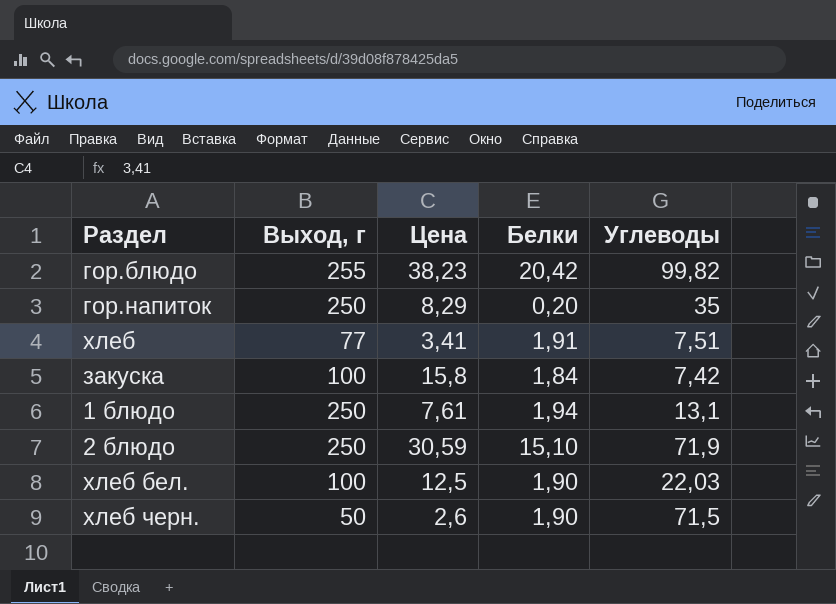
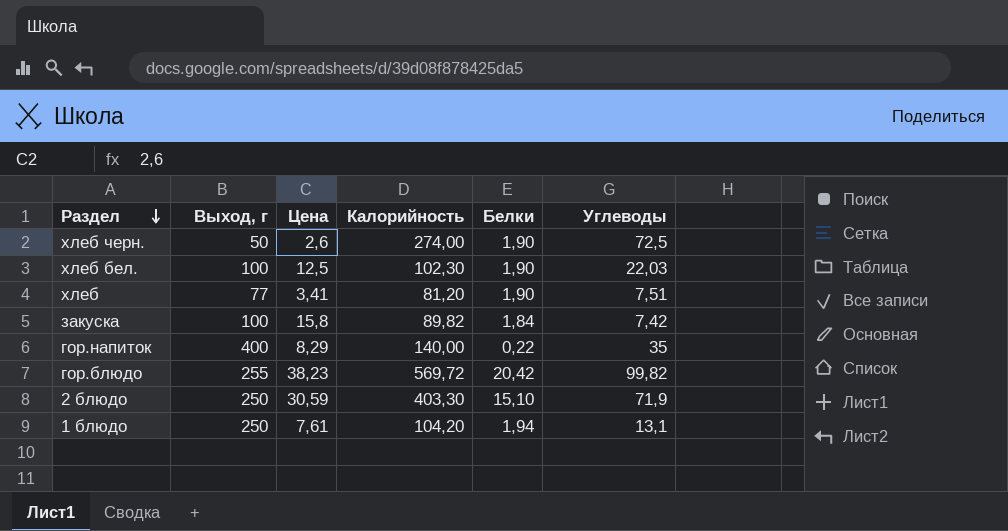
row order: none -> Раздел descending
column Калорийность | position: none -> 4
хлеб черн. | Углеводы: 71,5 -> 72,5
хлеб | Белки: 1,91 -> 1,90
гор.напиток | Выход, г: 250 -> 400
гор.напиток | Белки: 0,20 -> 0,22

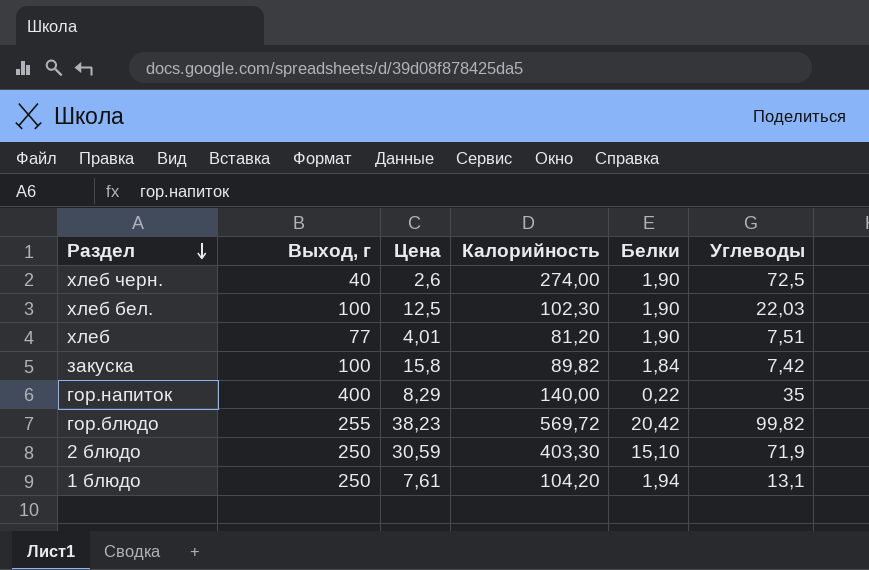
хлеб черн. | Выход, г: 50 -> 40
хлеб | Цена: 3,41 -> 4,01

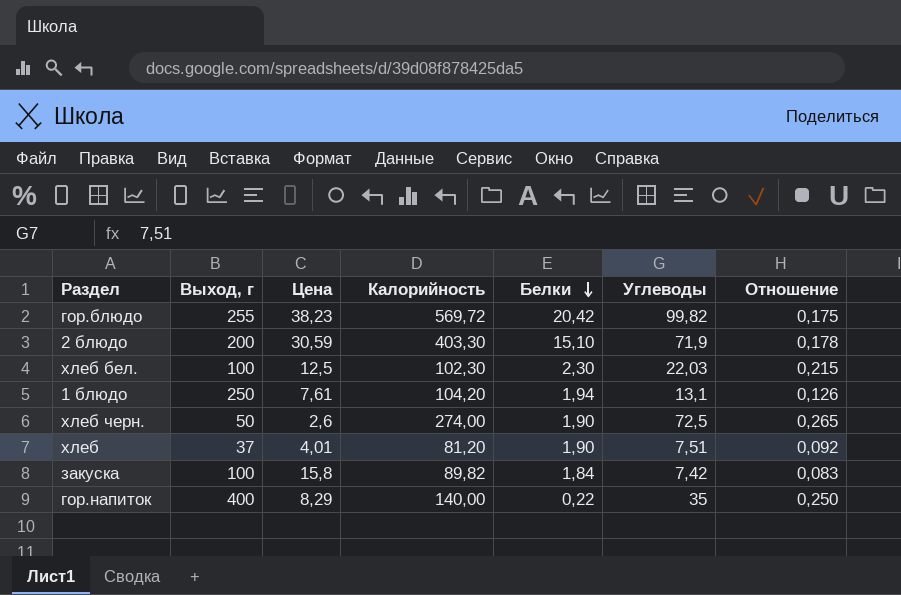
row order: Раздел descending -> Белки descending
column Отношение | formula: none -> [Углеводы] / [Калорийность]
2 блюдо | Выход, г: 250 -> 200
хлеб бел. | Белки: 1,90 -> 2,30
хлеб черн. | Выход, г: 40 -> 50
хлеб | Выход, г: 77 -> 37

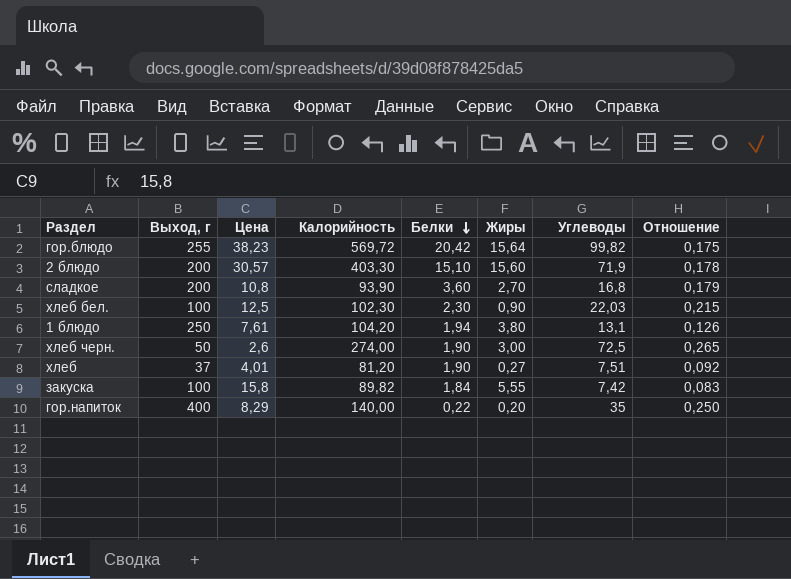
column Жиры | position: none -> 6
2 блюдо | Цена: 30,59 -> 30,57
row сладкое: none -> 200 | 10,8 | 93,90 | 3,60 | 2,70 | 16,8 | 0,179

